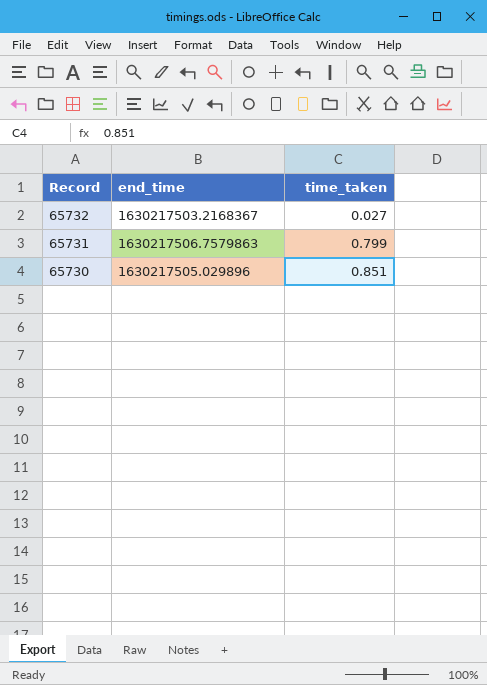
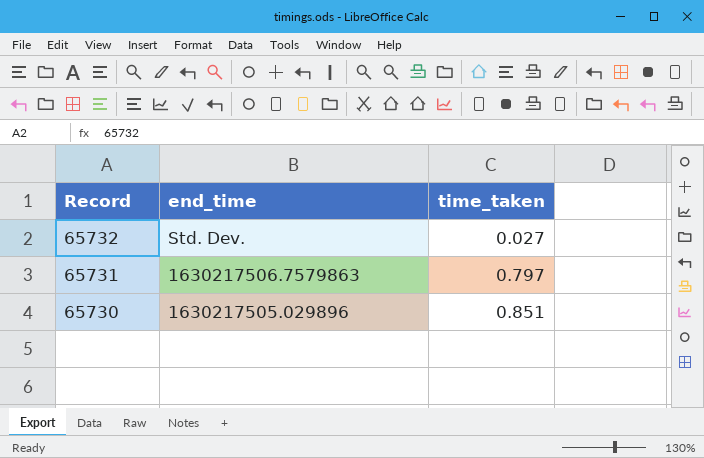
65732 | end_time: 1630217503.2168367 -> Std. Dev.
65731 | time_taken: 0.799 -> 0.797

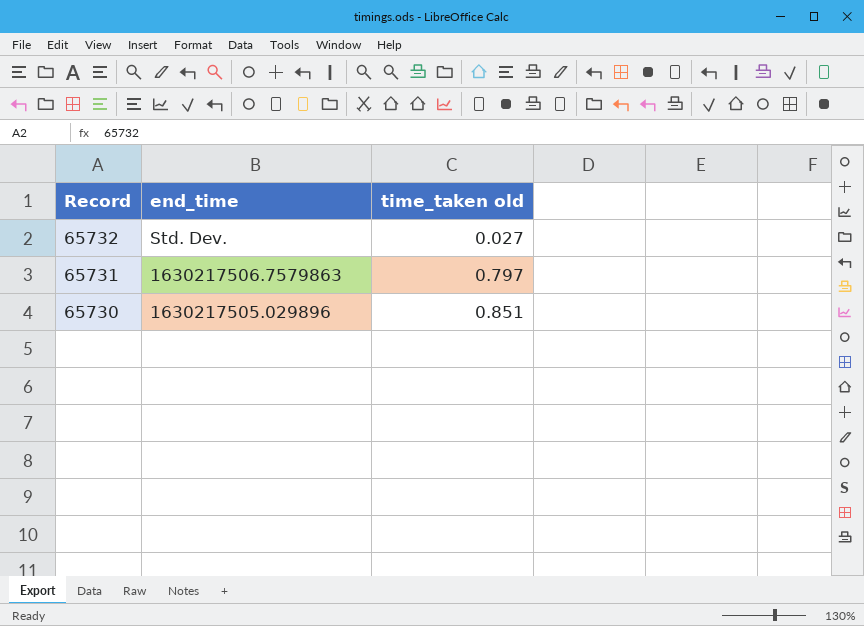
column name: time_taken -> time_taken old

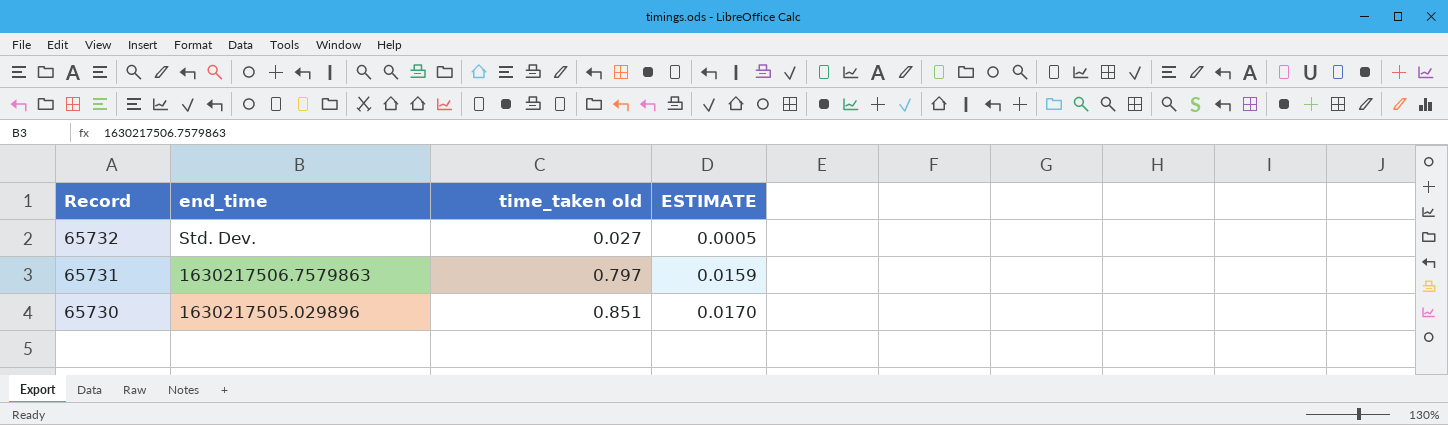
column ESTIMATE | formula: none -> [time_taken old] * 0.02

